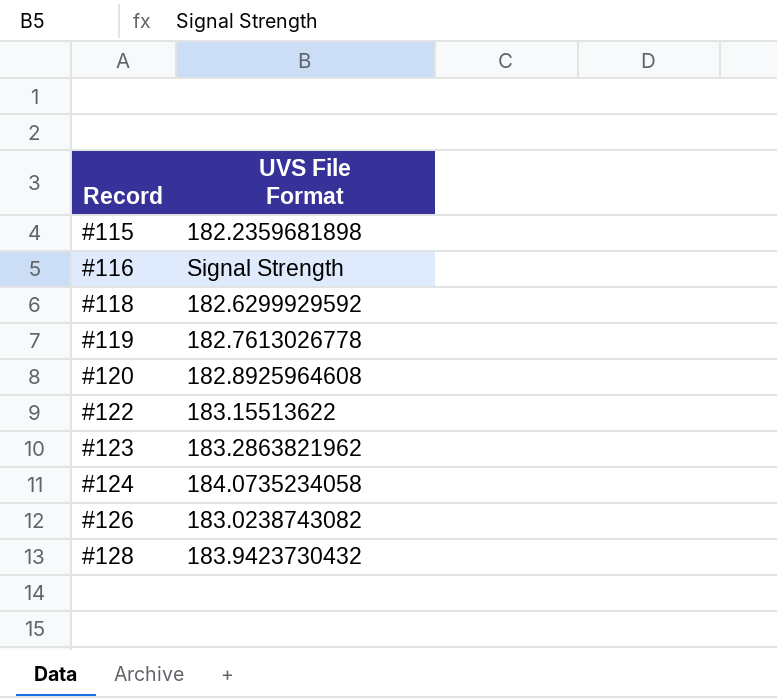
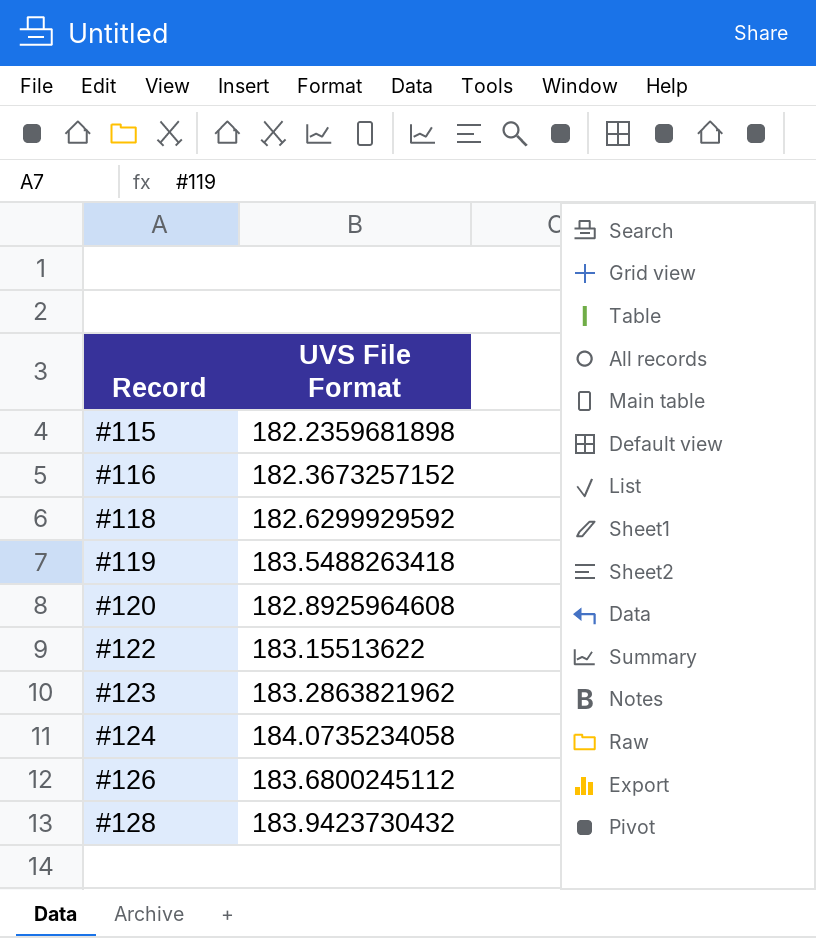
#116 | UVS File Format: Signal Strength -> 182.3673257152
#119 | UVS File Format: 182.7613026778 -> 183.5488263418
#126 | UVS File Format: 183.0238743082 -> 183.6800245112

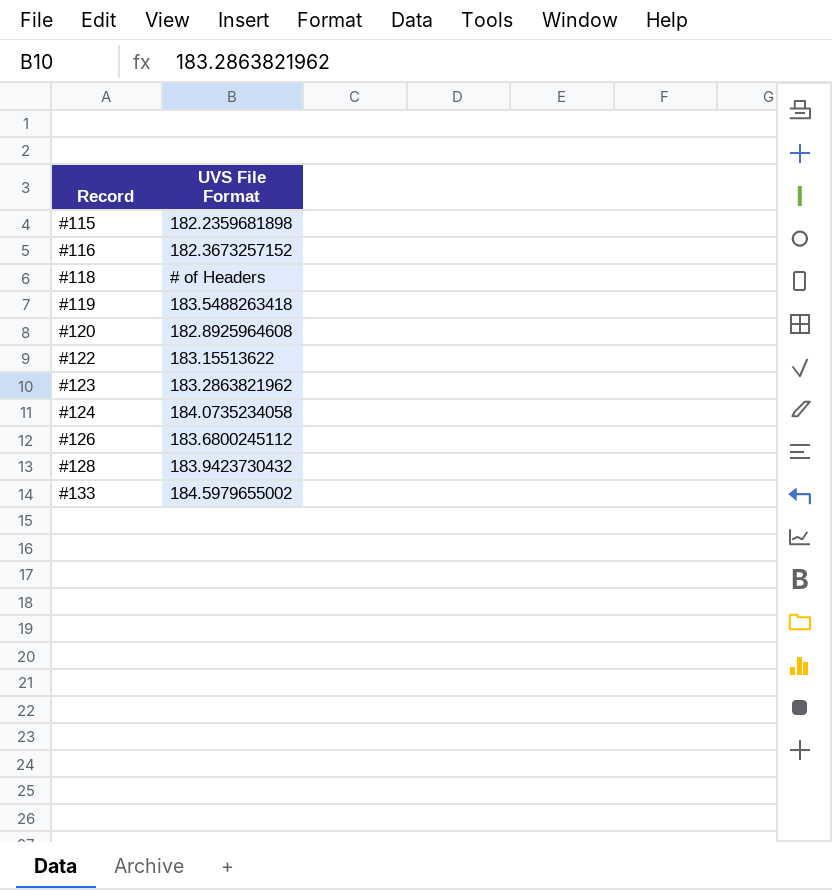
#118 | UVS File Format: 182.6299929592 -> # of Headers
row #133: none -> 184.5979655002

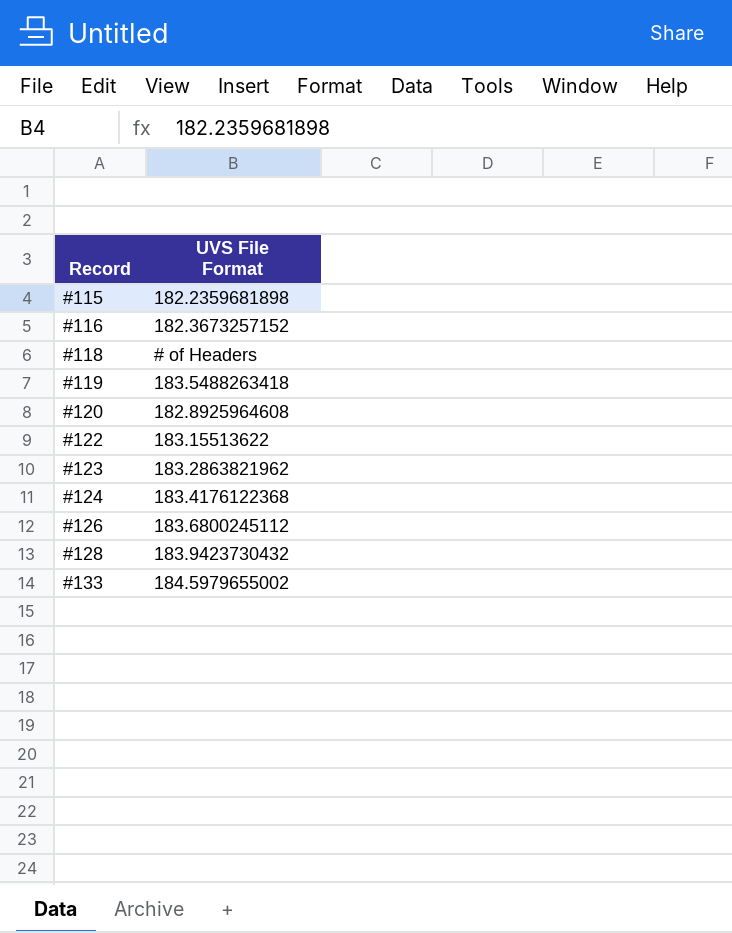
#124 | UVS File Format: 184.0735234058 -> 183.4176122368

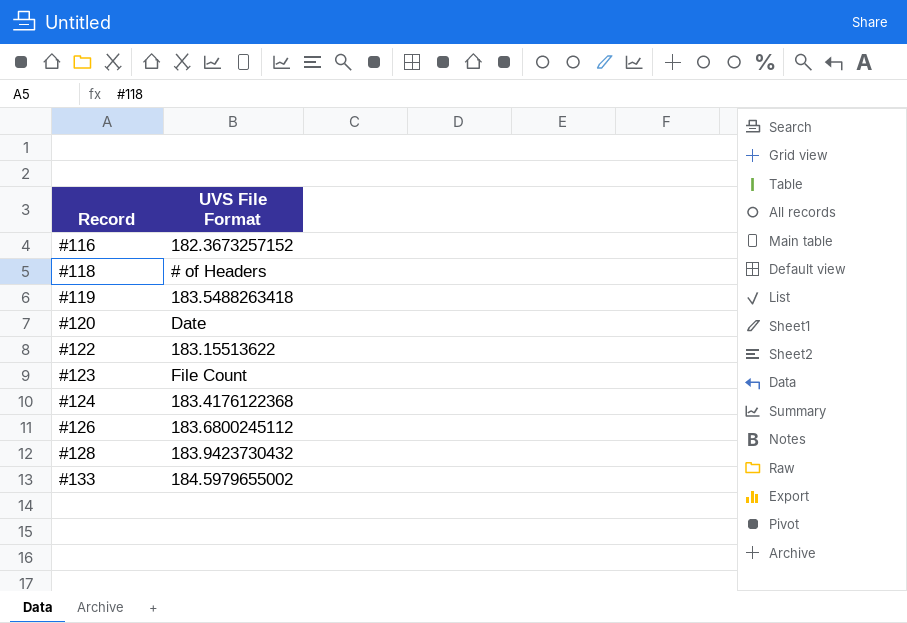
row #115: 182.2359681898 -> none
#120 | UVS File Format: 182.8925964608 -> Date
#123 | UVS File Format: 183.2863821962 -> File Count

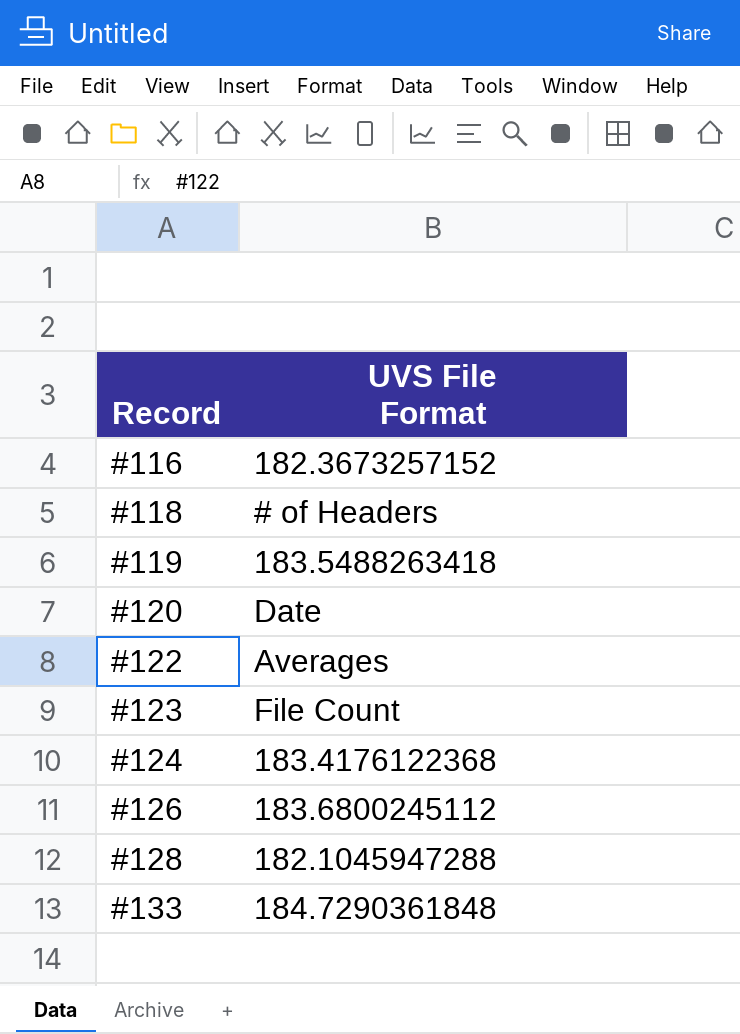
#122 | UVS File Format: 183.15513622 -> Averages
#128 | UVS File Format: 183.9423730432 -> 182.1045947288
#133 | UVS File Format: 184.5979655002 -> 184.7290361848

